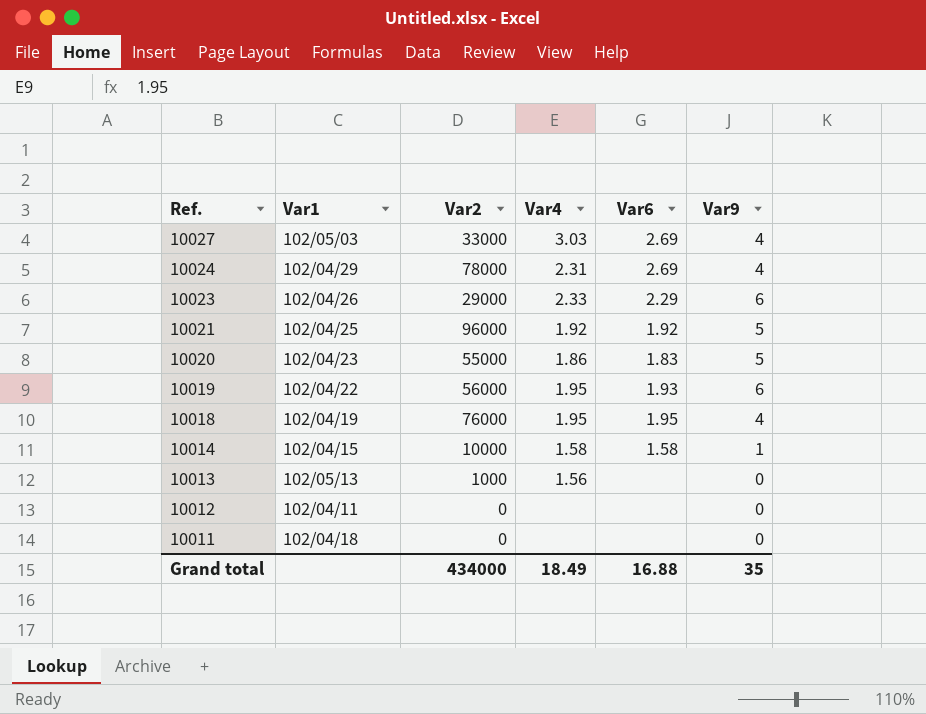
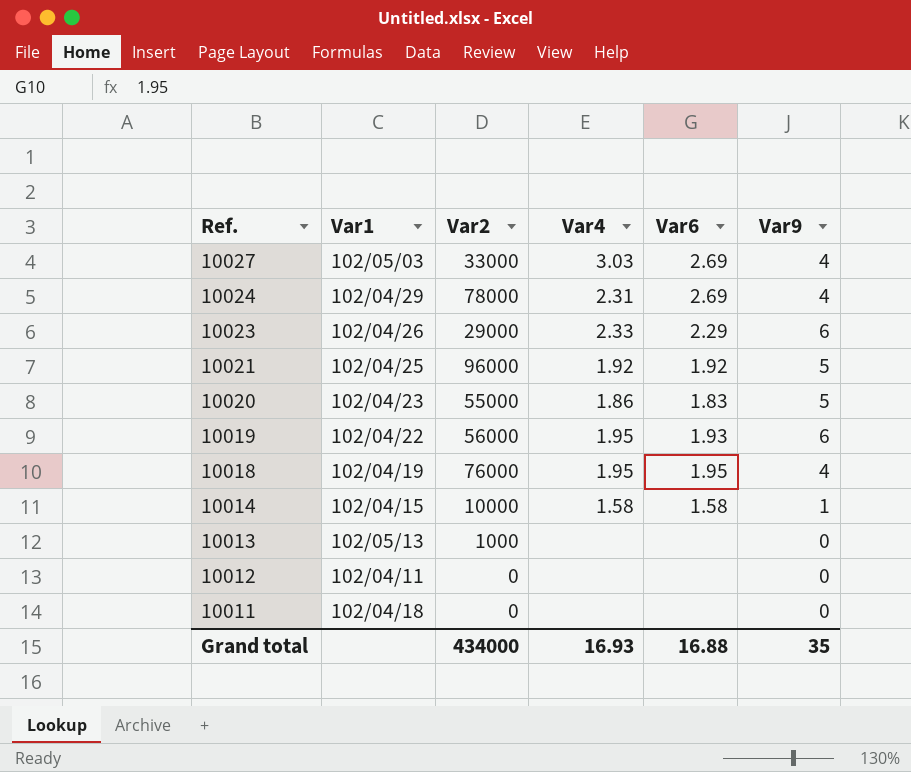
10013 | Var4: 1.56 -> none
Grand total | Var4: 18.49 -> 16.93

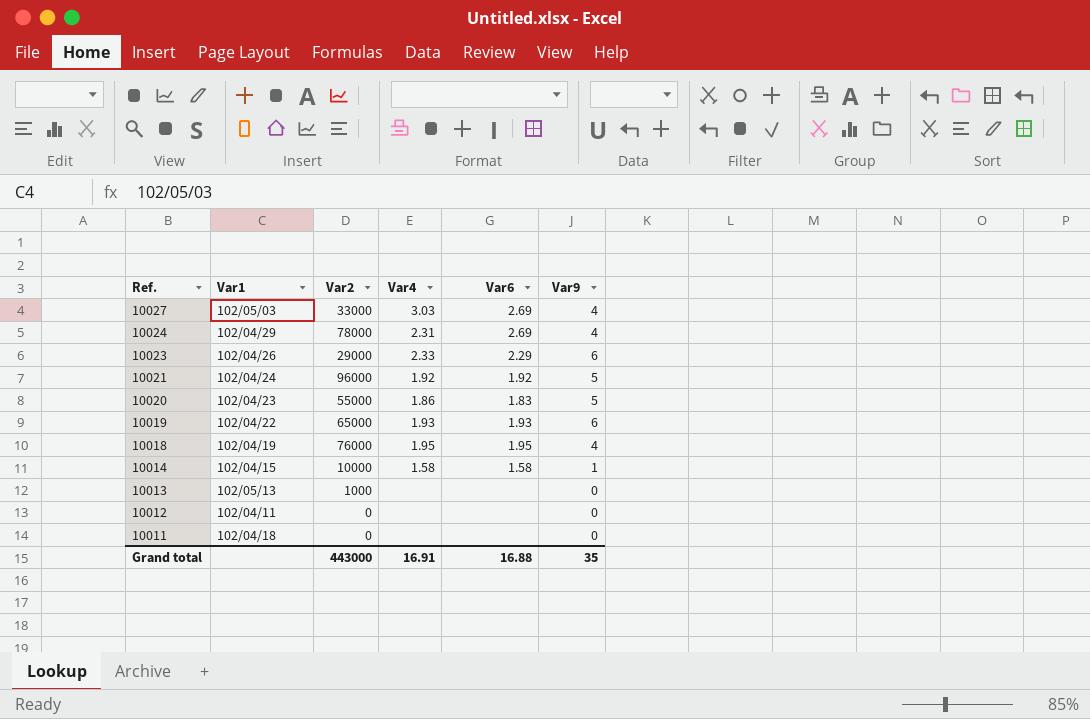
10021 | Var1: 102/04/25 -> 102/04/24
10019 | Var2: 56000 -> 65000
10019 | Var4: 1.95 -> 1.93
Grand total | Var2: 434000 -> 443000
Grand total | Var4: 16.93 -> 16.91

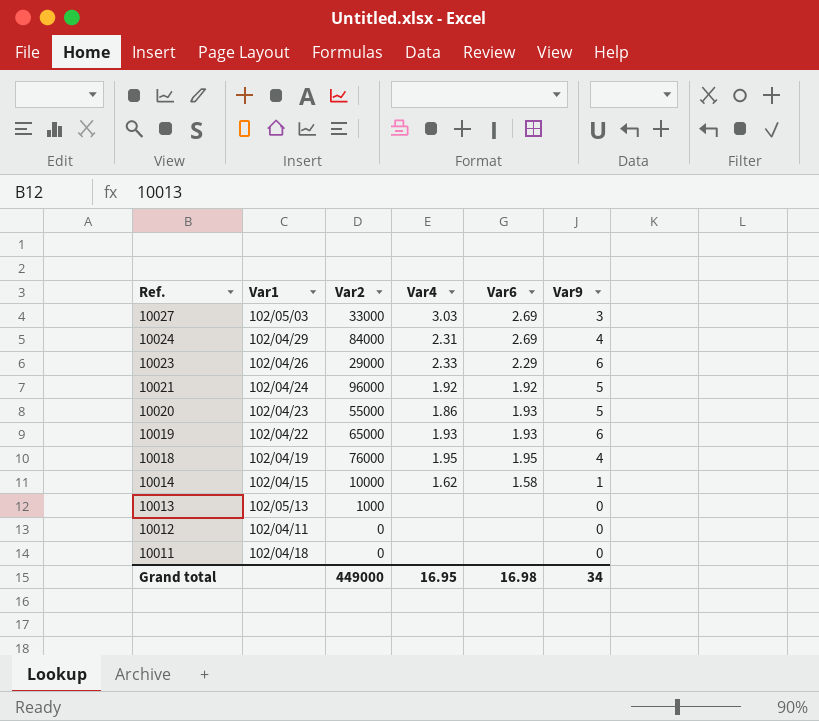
10027 | Var9: 4 -> 3
10024 | Var2: 78000 -> 84000
10020 | Var6: 1.83 -> 1.93
10014 | Var4: 1.58 -> 1.62
Grand total | Var2: 443000 -> 449000
Grand total | Var4: 16.91 -> 16.95
Grand total | Var6: 16.88 -> 16.98
Grand total | Var9: 35 -> 34

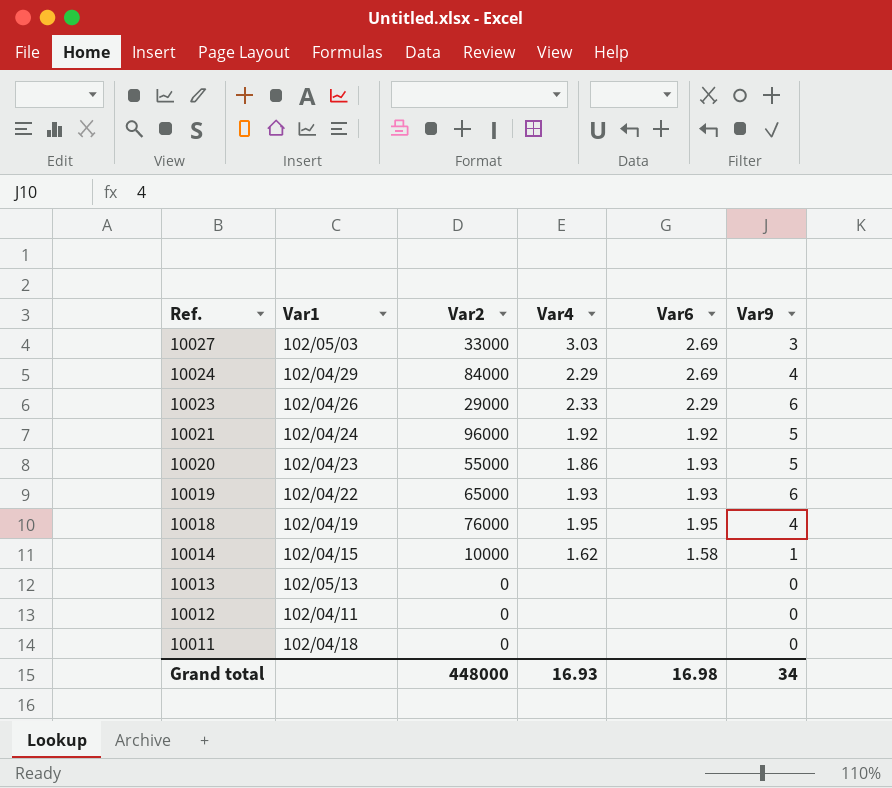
10024 | Var4: 2.31 -> 2.29
10013 | Var2: 1000 -> 0
Grand total | Var2: 449000 -> 448000
Grand total | Var4: 16.95 -> 16.93

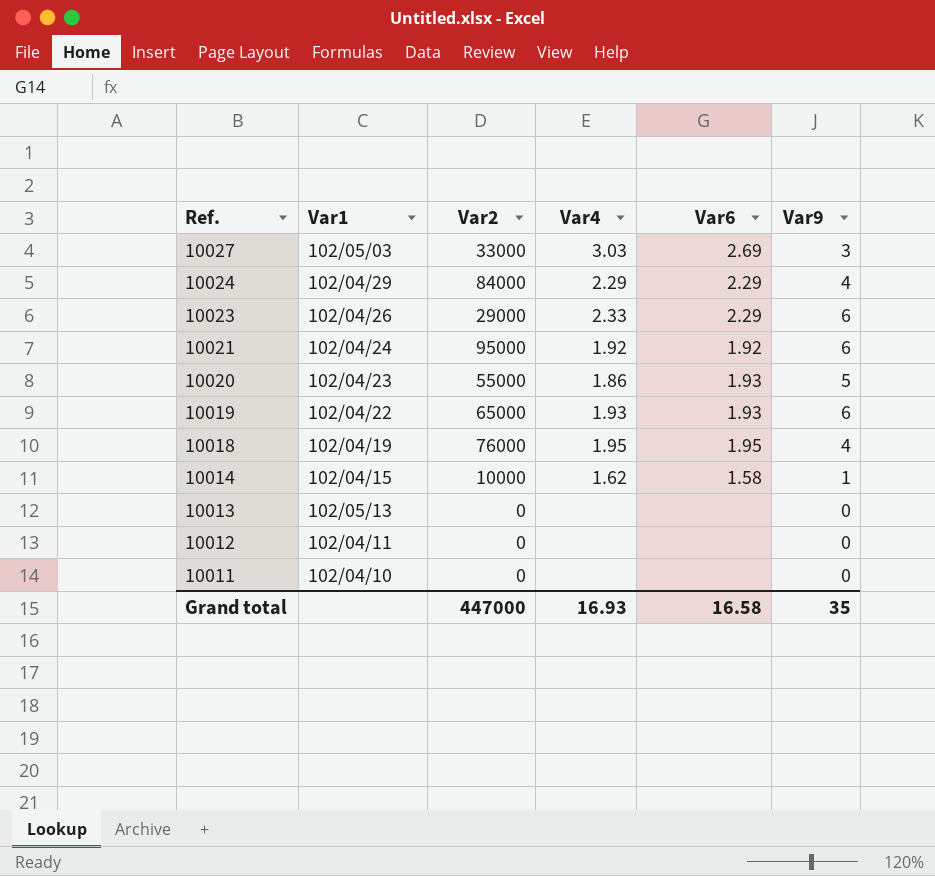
10024 | Var6: 2.69 -> 2.29
10021 | Var2: 96000 -> 95000
10021 | Var9: 5 -> 6
10011 | Var1: 102/04/18 -> 102/04/10
Grand total | Var2: 448000 -> 447000
Grand total | Var6: 16.98 -> 16.58
Grand total | Var9: 34 -> 35

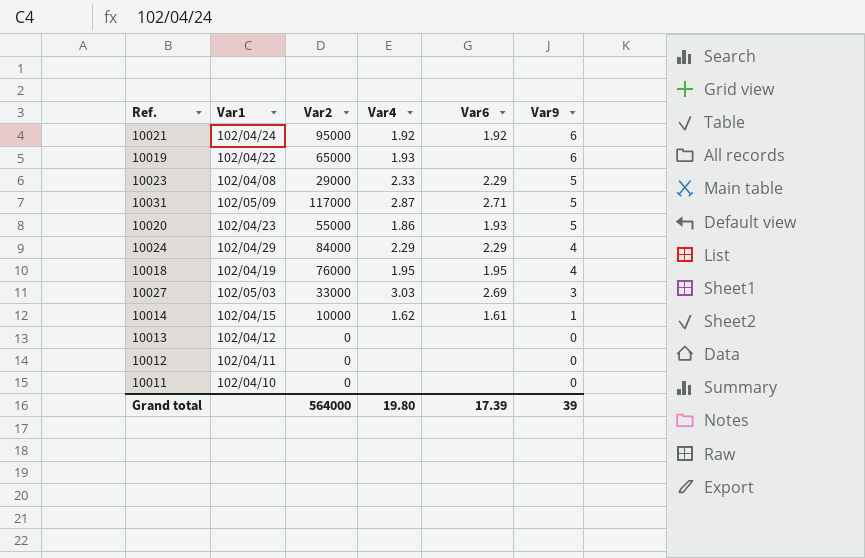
row order: Ref. descending -> Var9 descending
10019 | Var6: 1.93 -> none
10023 | Var1: 102/04/26 -> 102/04/08
10023 | Var9: 6 -> 5
row 10031: none -> 102/05/09 | 117000 | 2.87 | 2.71 | 5
10014 | Var6: 1.58 -> 1.61
10013 | Var1: 102/05/13 -> 102/04/12
Grand total | Var2: 447000 -> 564000
Grand total | Var4: 16.93 -> 19.80
Grand total | Var6: 16.58 -> 17.39
Grand total | Var9: 35 -> 39

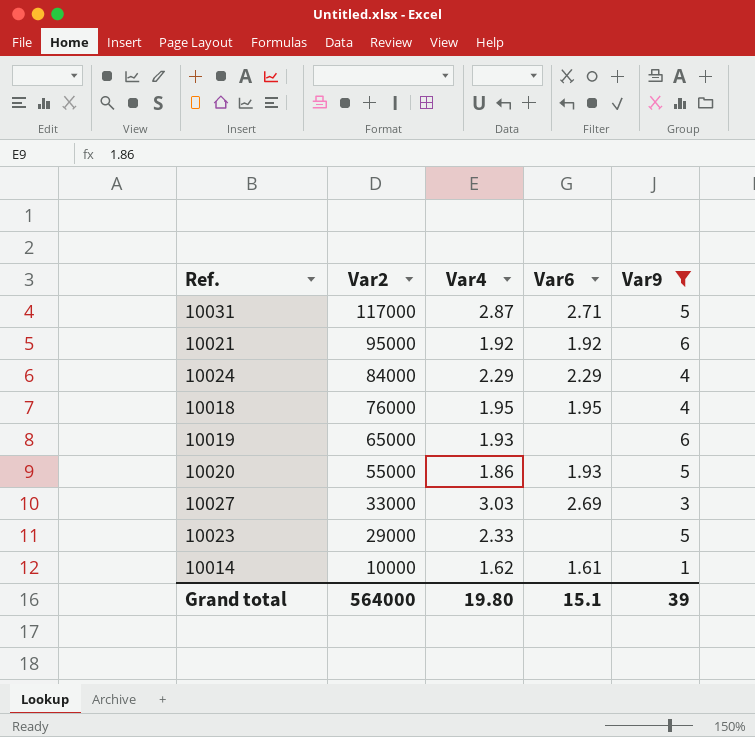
filter: none -> Var9 != 0
row order: Var9 descending -> Var2 descending
column Var1 | position: 2 -> none
10023 | Var6: 2.29 -> none
Grand total | Var6: 17.39 -> 15.1

